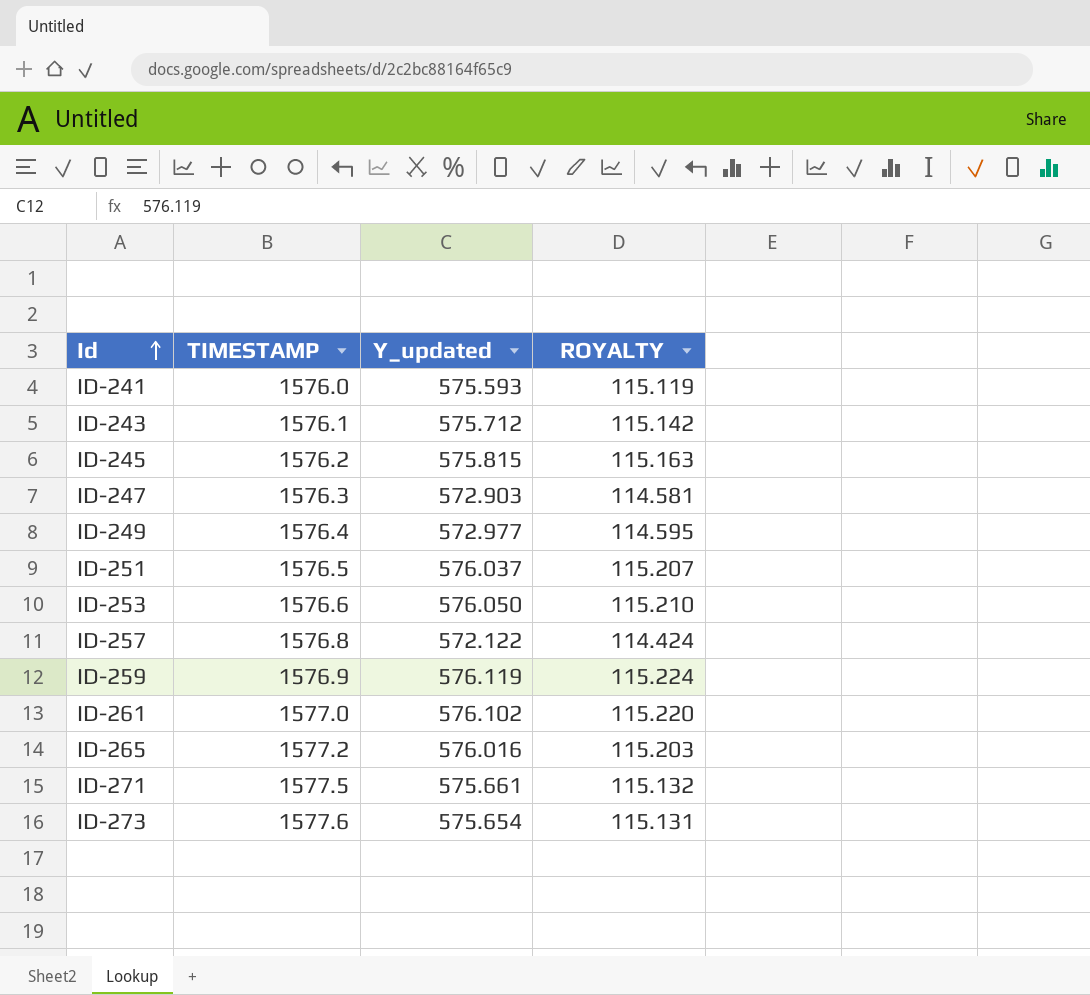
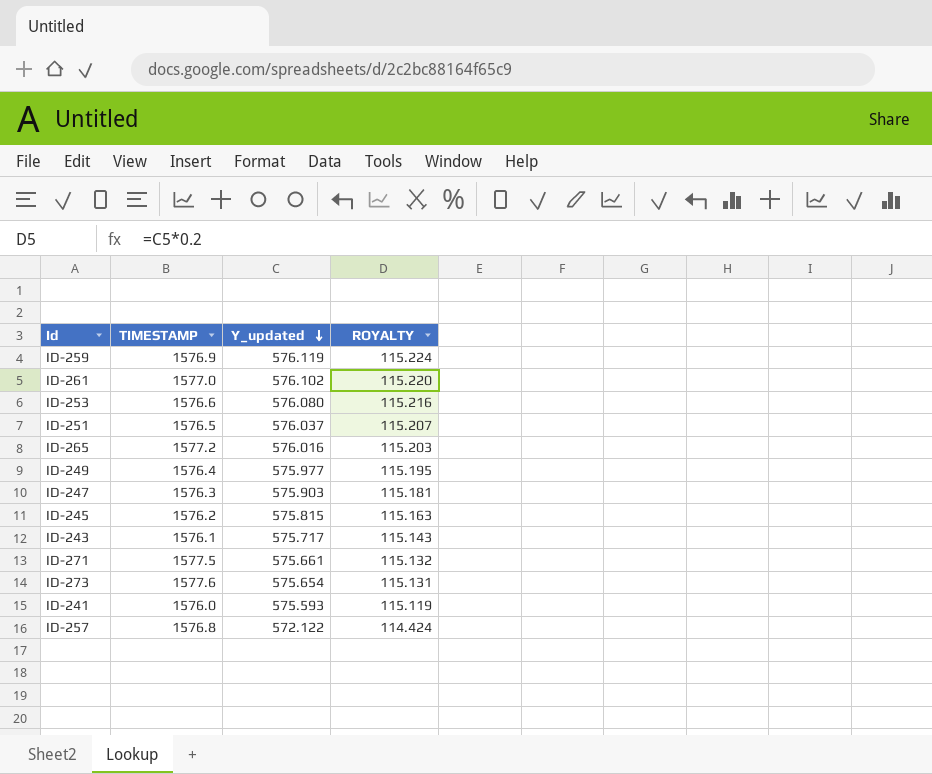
row order: Id ascending -> Y_updated descending
ID-253 | Y_updated: 576.050 -> 576.080
ID-253 | ROYALTY: 115.210 -> 115.216
ID-249 | Y_updated: 572.977 -> 575.977
ID-249 | ROYALTY: 114.595 -> 115.195
ID-247 | Y_updated: 572.903 -> 575.903
ID-247 | ROYALTY: 114.581 -> 115.181
ID-243 | Y_updated: 575.712 -> 575.717
ID-243 | ROYALTY: 115.142 -> 115.143

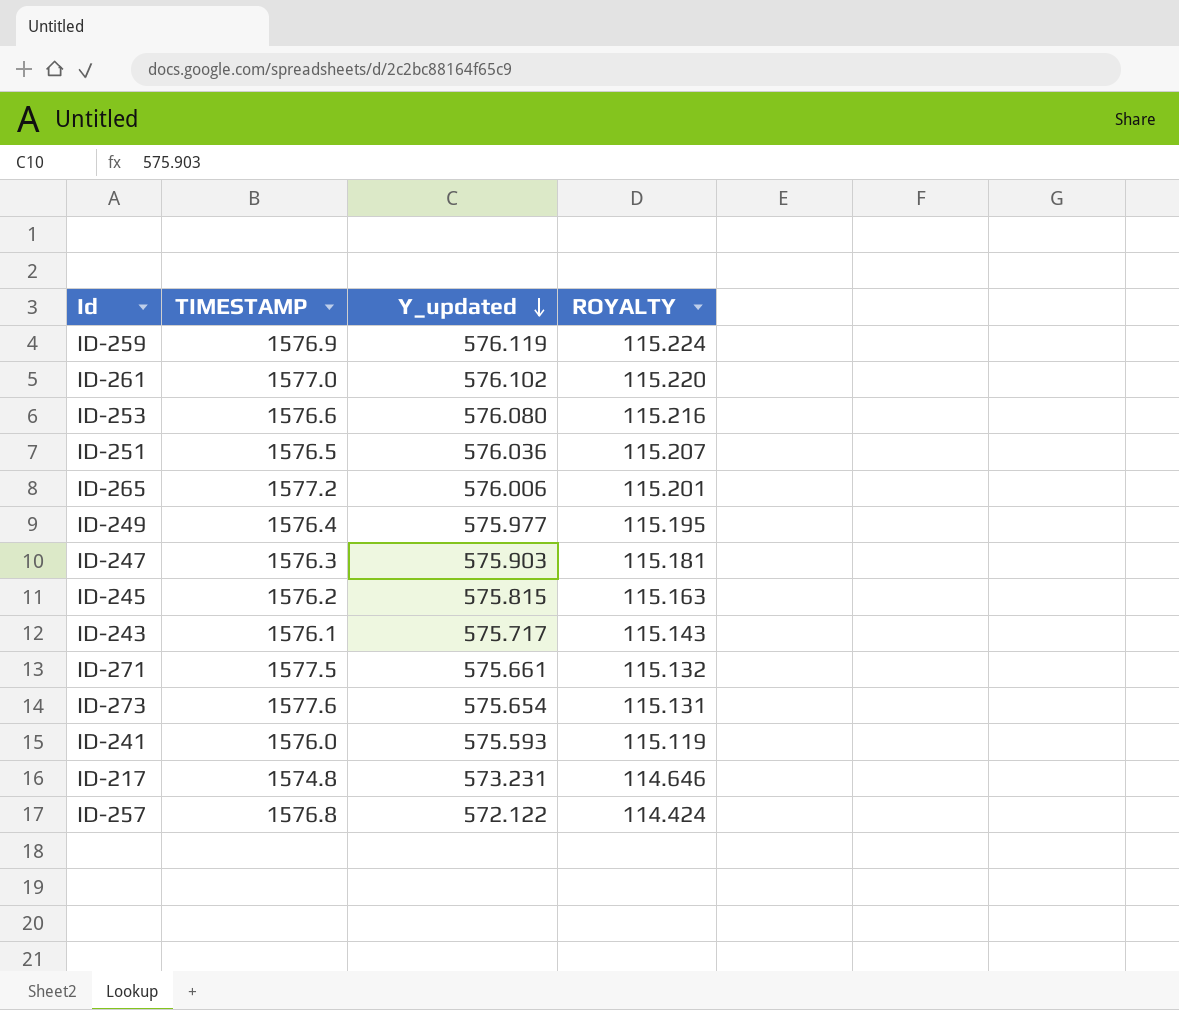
ID-251 | Y_updated: 576.037 -> 576.036
ID-265 | Y_updated: 576.016 -> 576.006
ID-265 | ROYALTY: 115.203 -> 115.201
row ID-217: none -> 1574.8 | 573.231 | 114.646

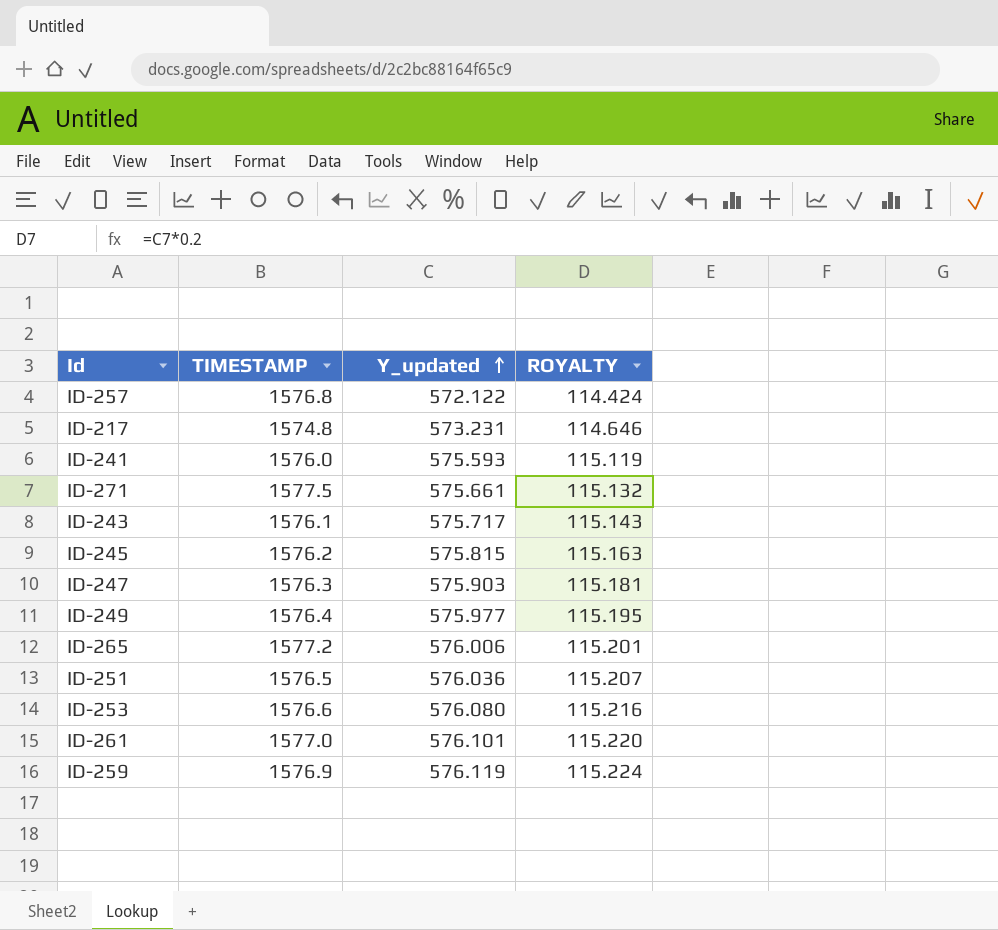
row order: Y_updated descending -> Y_updated ascending
row ID-273: 1577.6 | 575.654 | 115.131 -> none
ID-261 | Y_updated: 576.102 -> 576.101

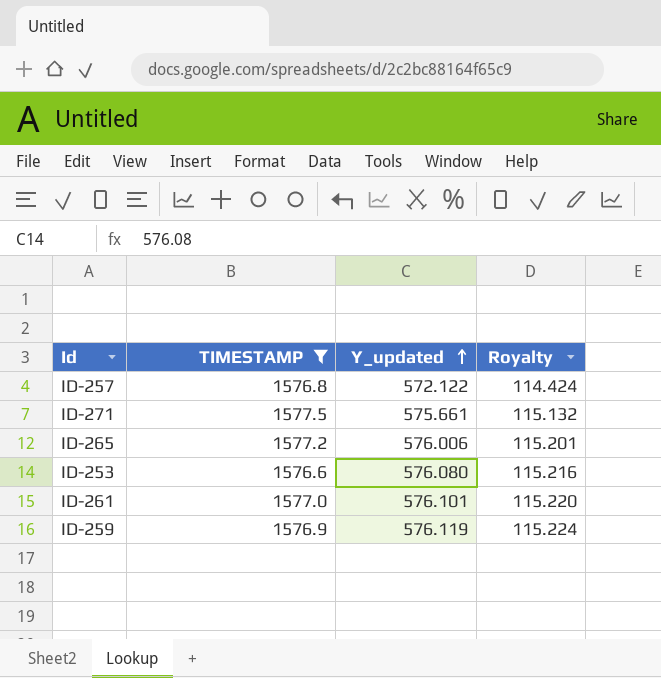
filter: none -> TIMESTAMP >= 1576.6
column name: ROYALTY -> Royalty

